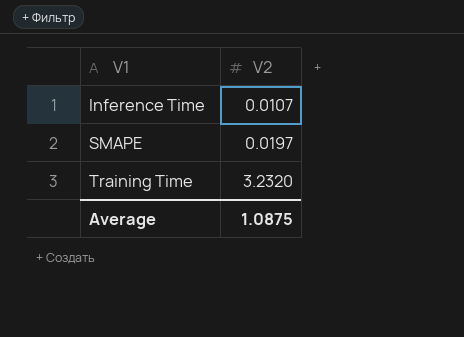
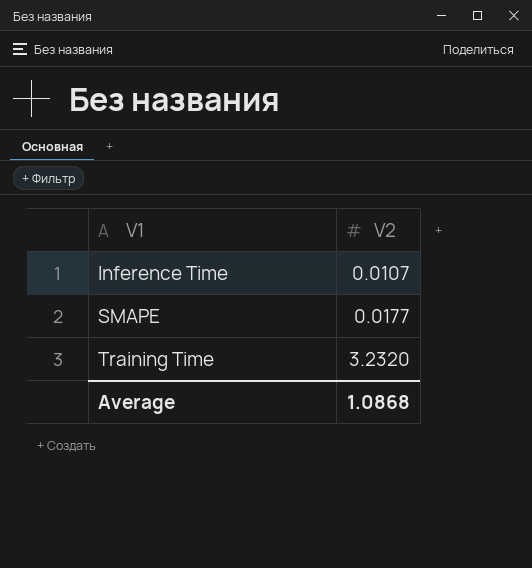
SMAPE | V2: 0.0197 -> 0.0177
Average | V2: 1.0875 -> 1.0868

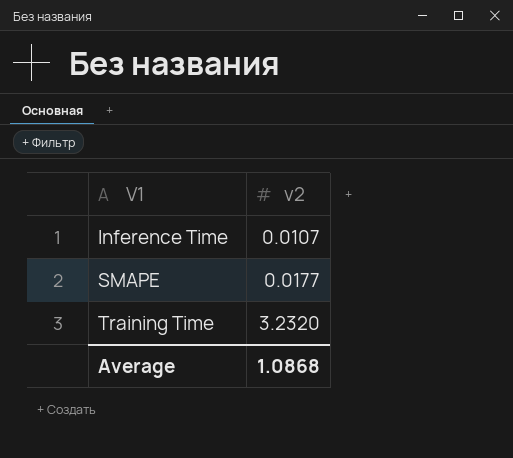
column name: V2 -> v2

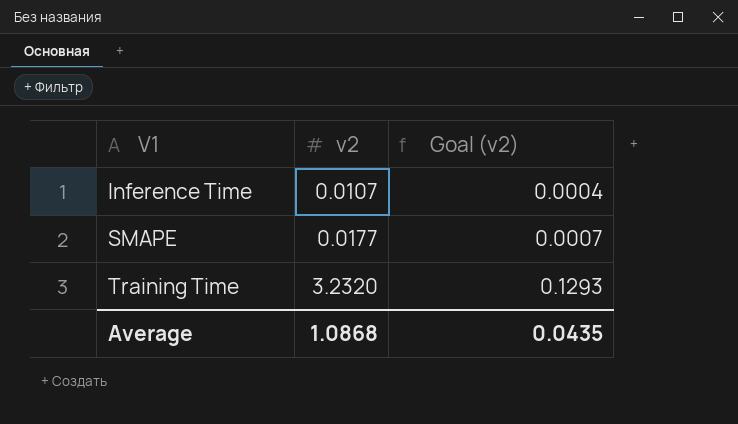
column Goal (v2) | formula: none -> [v2] * 0.04

